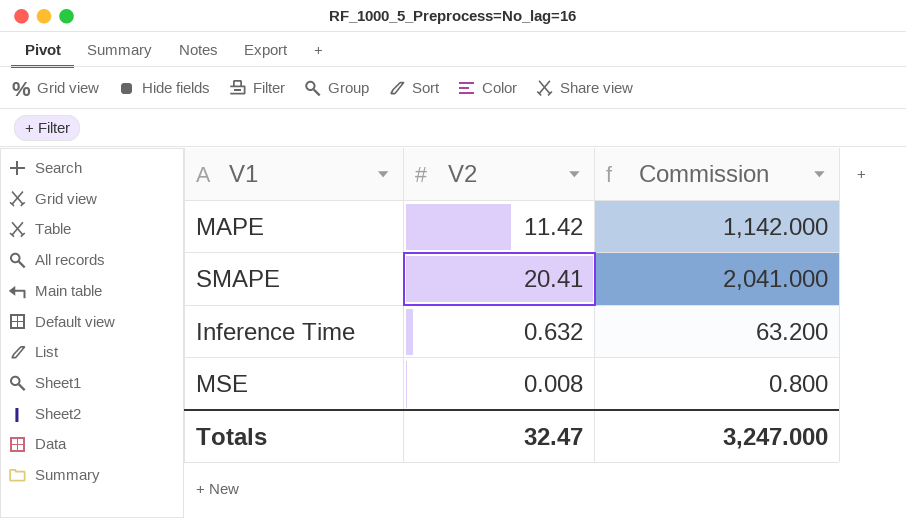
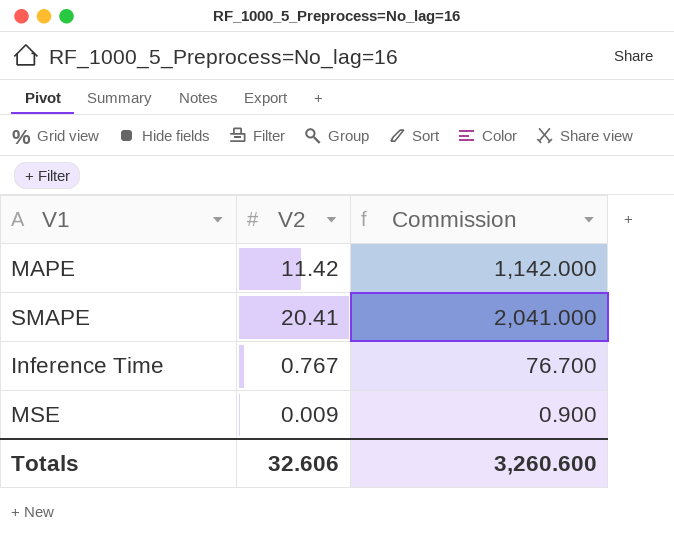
Inference Time | V2: 0.632 -> 0.767
Inference Time | Commission: 63.200 -> 76.700
MSE | V2: 0.008 -> 0.009
MSE | Commission: 0.800 -> 0.900
Totals | V2: 32.47 -> 32.606
Totals | Commission: 3,247.000 -> 3,260.600

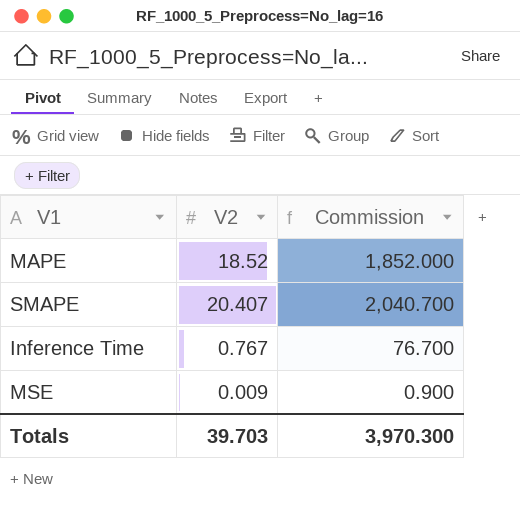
MAPE | V2: 11.42 -> 18.52
MAPE | Commission: 1,142.000 -> 1,852.000
SMAPE | V2: 20.41 -> 20.407
SMAPE | Commission: 2,041.000 -> 2,040.700
Totals | V2: 32.606 -> 39.703
Totals | Commission: 3,260.600 -> 3,970.300

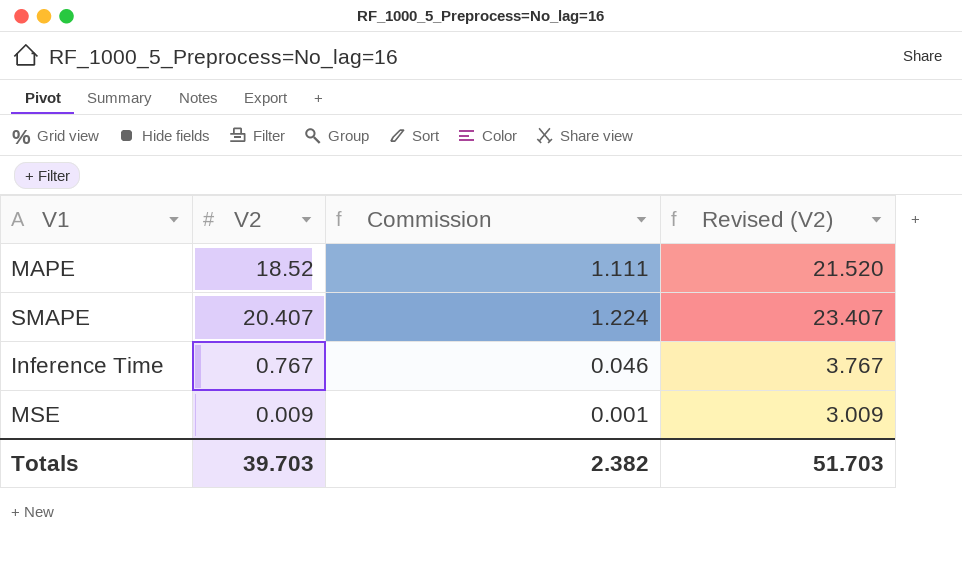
column Commission | formula: [V2] * 100 -> [V2] * 0.06
column Revised (V2) | formula: none -> [V2] + 3
Totals | Commission: 3,970.300 -> 2.382

